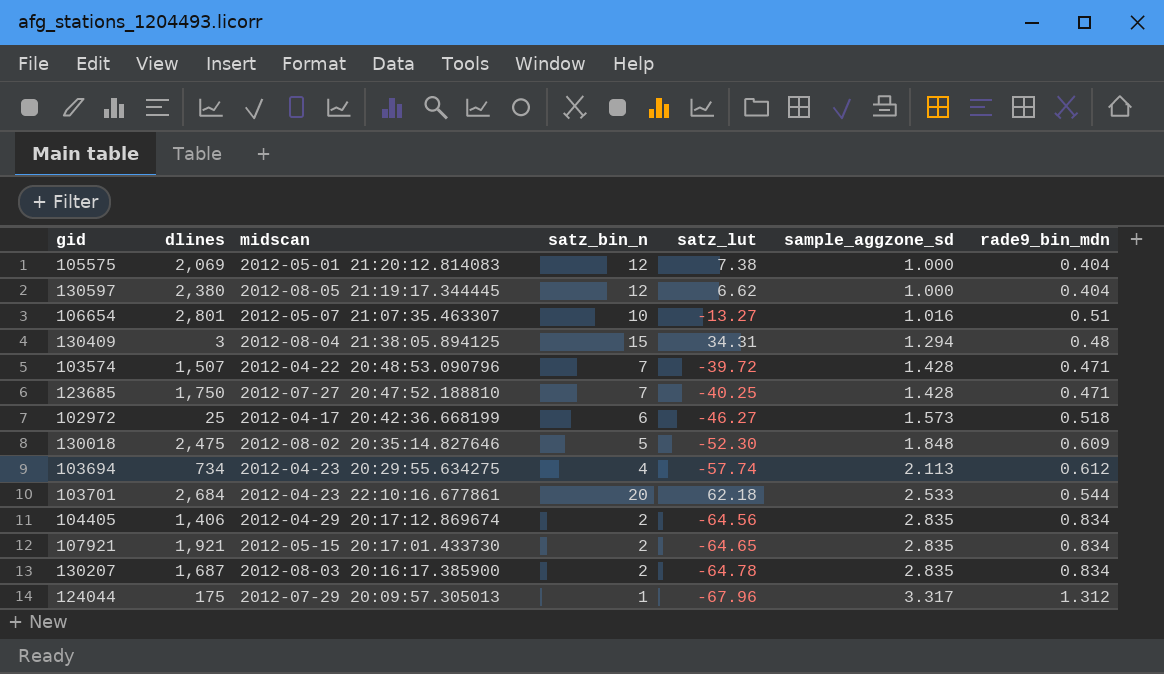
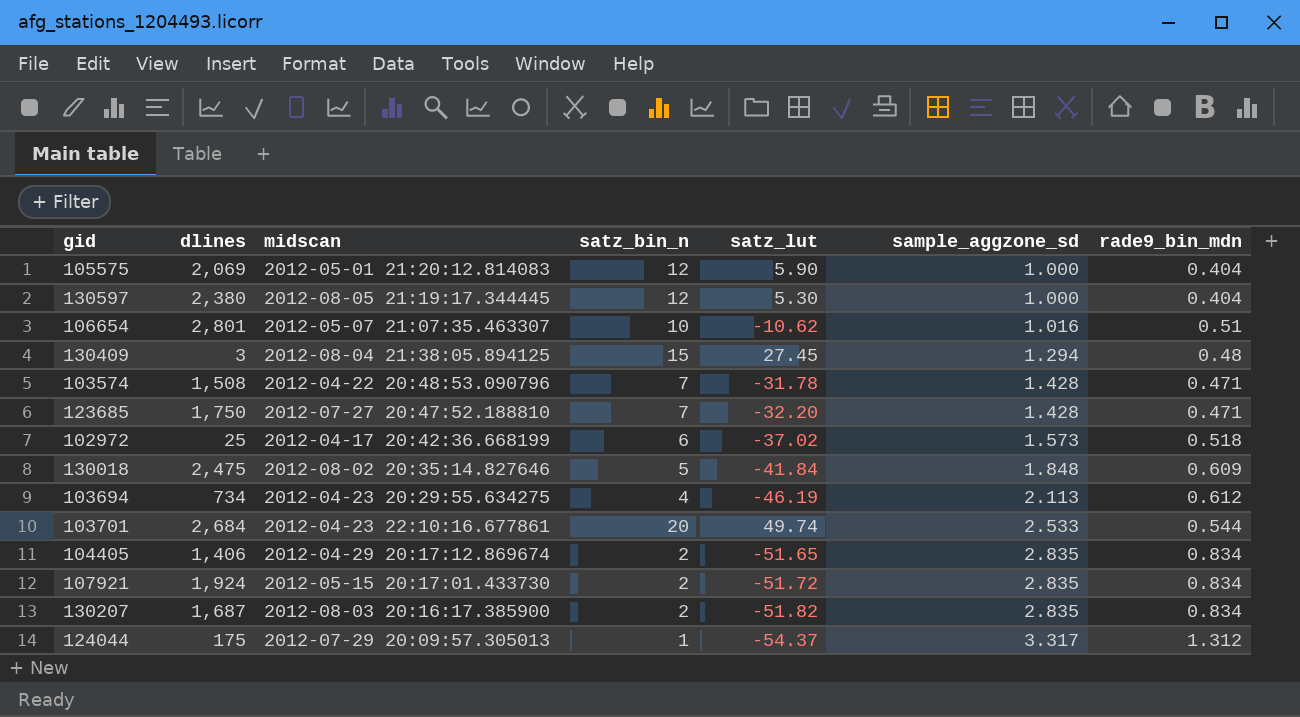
105575 | satz_lut: 7.38 -> 5.90
130597 | satz_lut: 6.62 -> 5.30
106654 | satz_lut: -13.27 -> -10.62
130409 | satz_lut: 34.31 -> 27.45
103574 | dlines: 1,507 -> 1,508
103574 | satz_lut: -39.72 -> -31.78
123685 | satz_lut: -40.25 -> -32.20
102972 | satz_lut: -46.27 -> -37.02
130018 | satz_lut: -52.30 -> -41.84
103694 | satz_lut: -57.74 -> -46.19
103701 | satz_lut: 62.18 -> 49.74
104405 | satz_lut: -64.56 -> -51.65
107921 | dlines: 1,921 -> 1,924
107921 | satz_lut: -64.65 -> -51.72
130207 | satz_lut: -64.78 -> -51.82
124044 | satz_lut: -67.96 -> -54.37

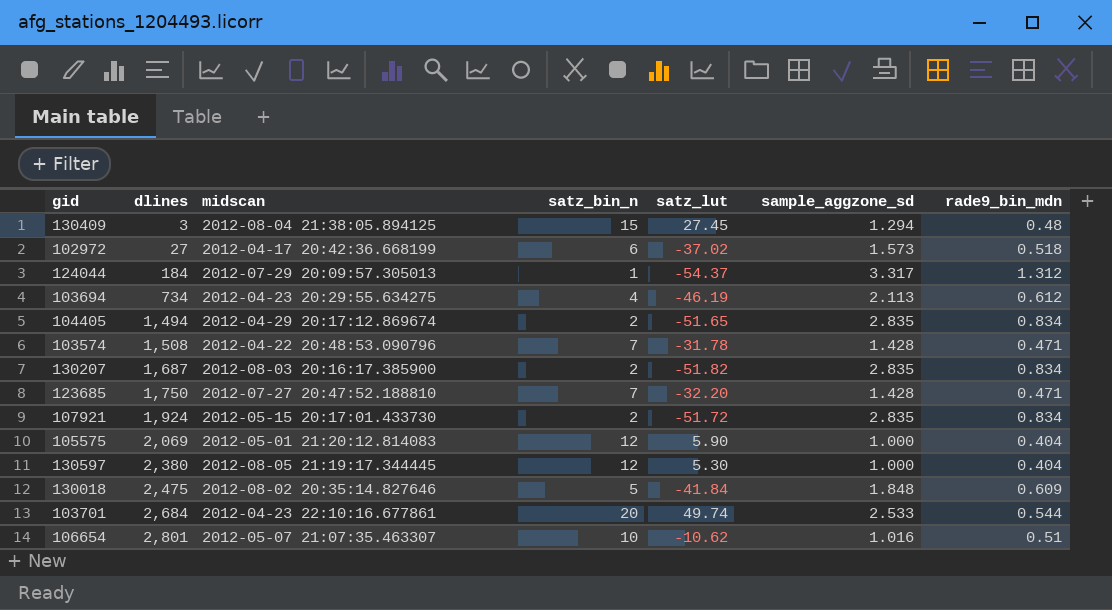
row order: sample_aggzone_sd ascending -> dlines ascending
102972 | dlines: 25 -> 27
124044 | dlines: 175 -> 184
104405 | dlines: 1,406 -> 1,494

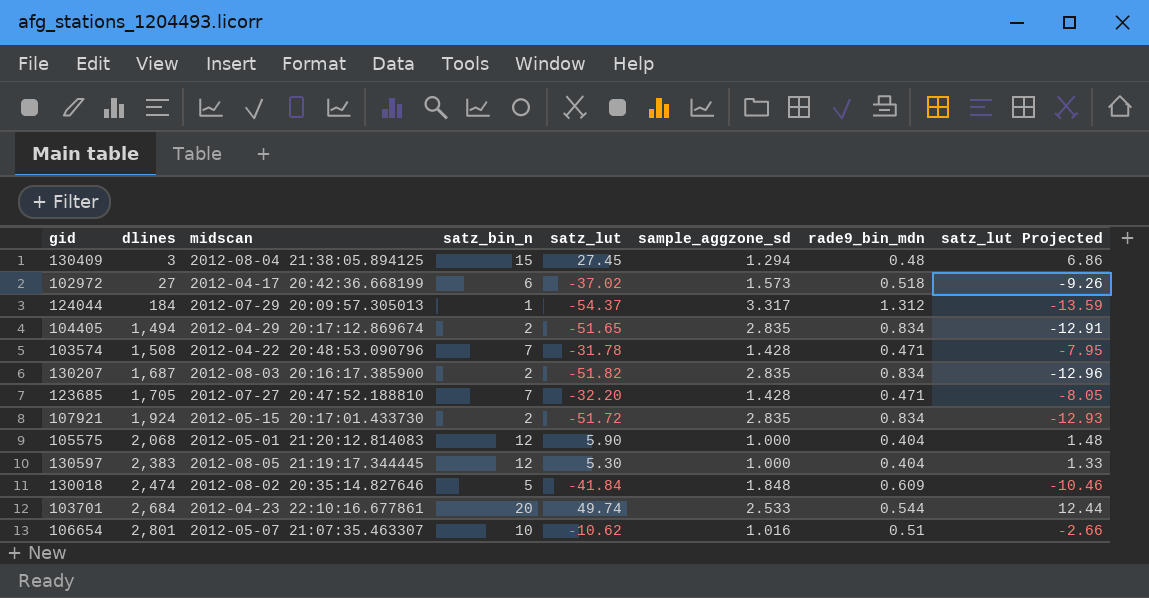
column satz_lut Projected | formula: none -> [satz_lut] * 0.25
row 103694: 734 | 2012-04-23 20:29:55.634275 | 4 | -46.19 | 2.113 | 0.612 -> none
123685 | dlines: 1,750 -> 1,705
105575 | dlines: 2,069 -> 2,068
130597 | dlines: 2,380 -> 2,383
130018 | dlines: 2,475 -> 2,474

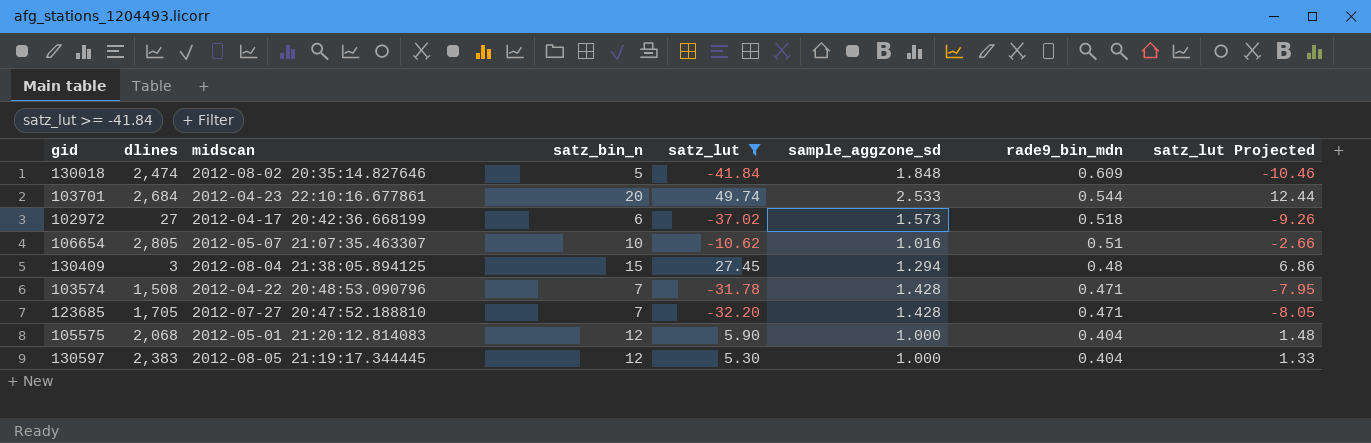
filter: none -> satz_lut >= -41.84
row order: dlines ascending -> rade9_bin_mdn descending
106654 | dlines: 2,801 -> 2,805

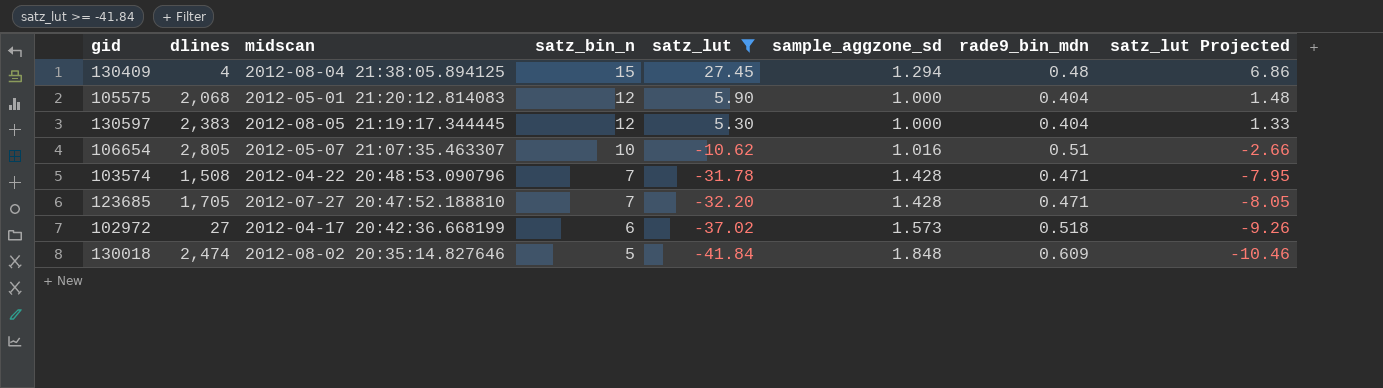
row order: rade9_bin_mdn descending -> satz_bin_n descending
row 103701: 2,684 | 2012-04-23 22:10:16.677861 | 20 | 49.74 | 2.533 | 0.544 | 12.44 -> none
130409 | dlines: 3 -> 4

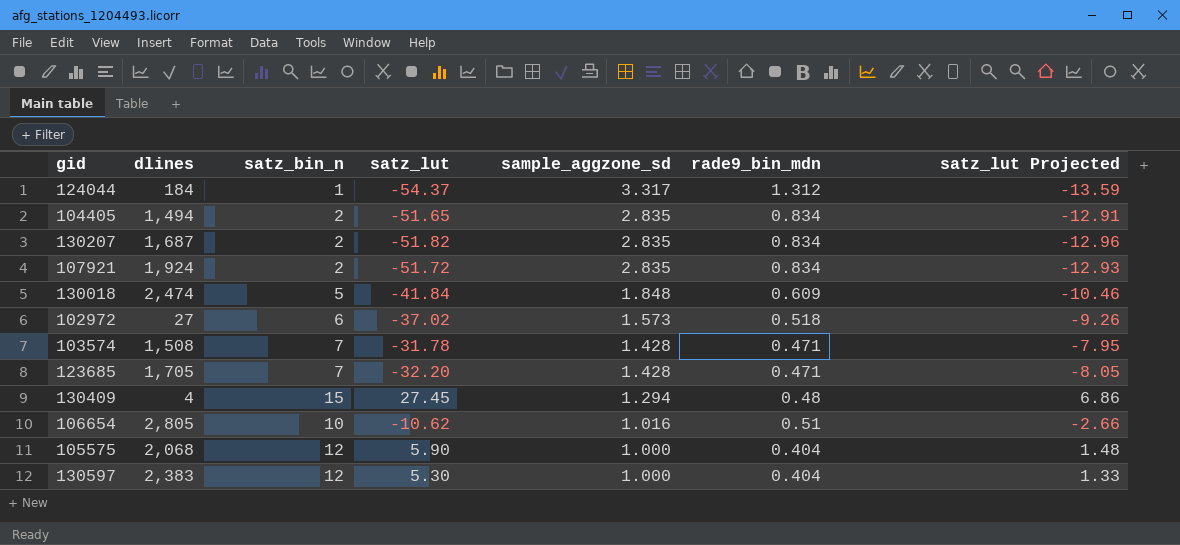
filter: satz_lut >= -41.84 -> none
row order: satz_bin_n descending -> sample_aggzone_sd descending
column midscan | position: 3 -> none

